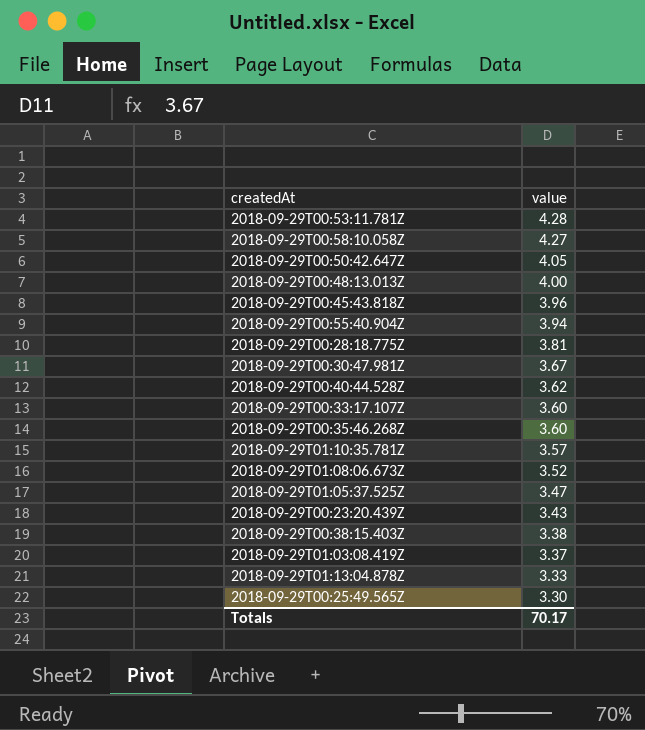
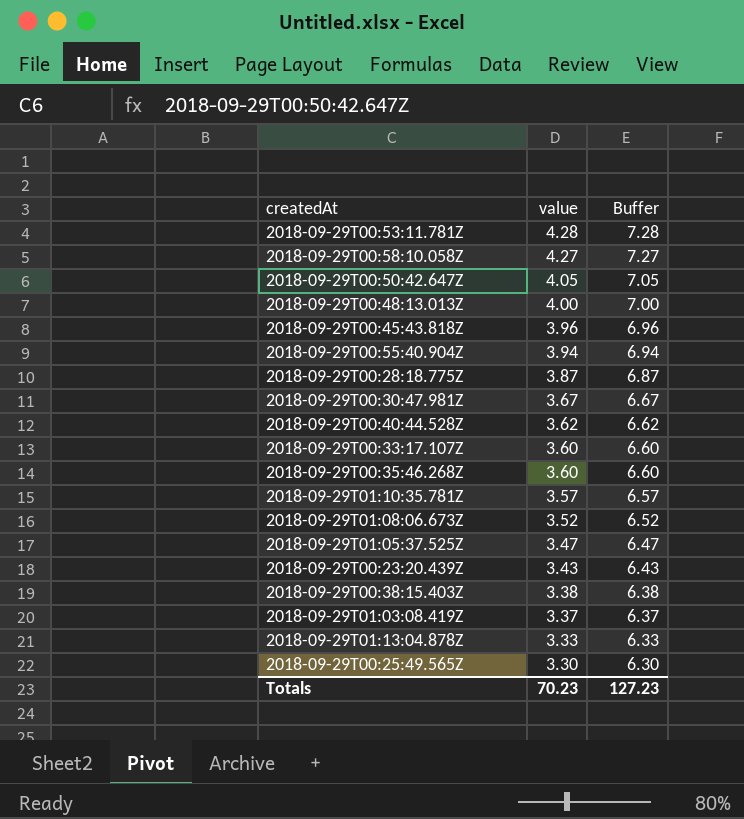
column Buffer | formula: none -> [value] + 3
2018-09-29T00:28:18.775Z | value: 3.81 -> 3.87
Totals | value: 70.17 -> 70.23

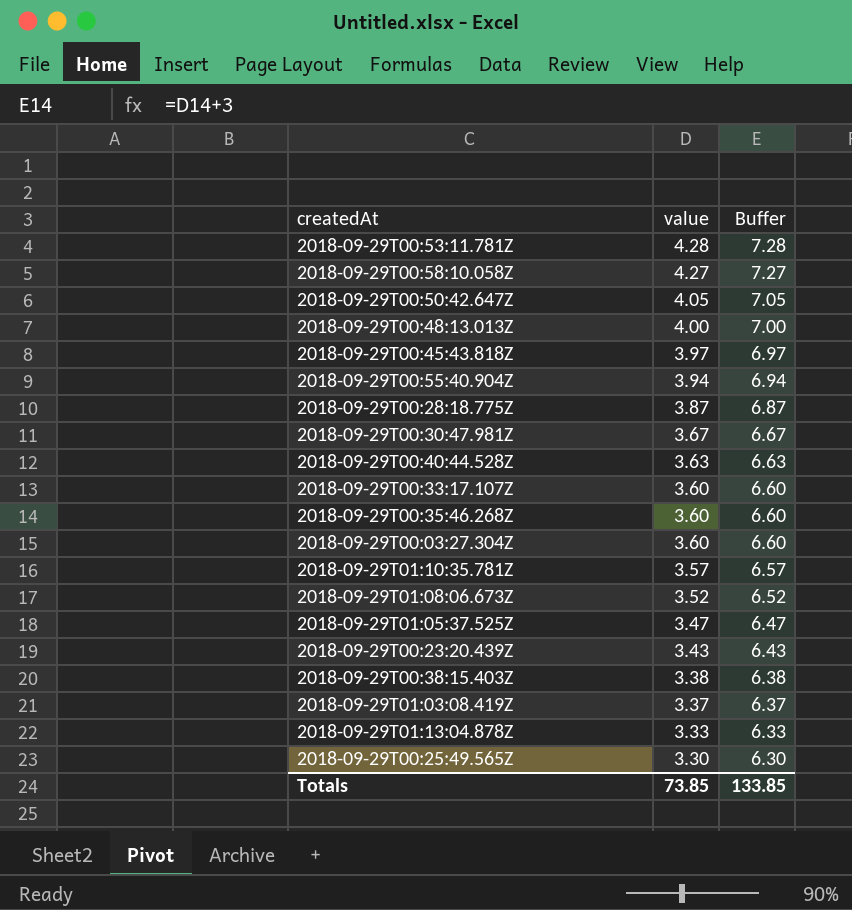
2018-09-29T00:45:43.818Z | value: 3.96 -> 3.97
2018-09-29T00:45:43.818Z | Buffer: 6.96 -> 6.97
2018-09-29T00:40:44.528Z | value: 3.62 -> 3.63
2018-09-29T00:40:44.528Z | Buffer: 6.62 -> 6.63
row 2018-09-29T00:03:27.304Z: none -> 3.60 | 6.60
Totals | value: 70.23 -> 73.85
Totals | Buffer: 127.23 -> 133.85

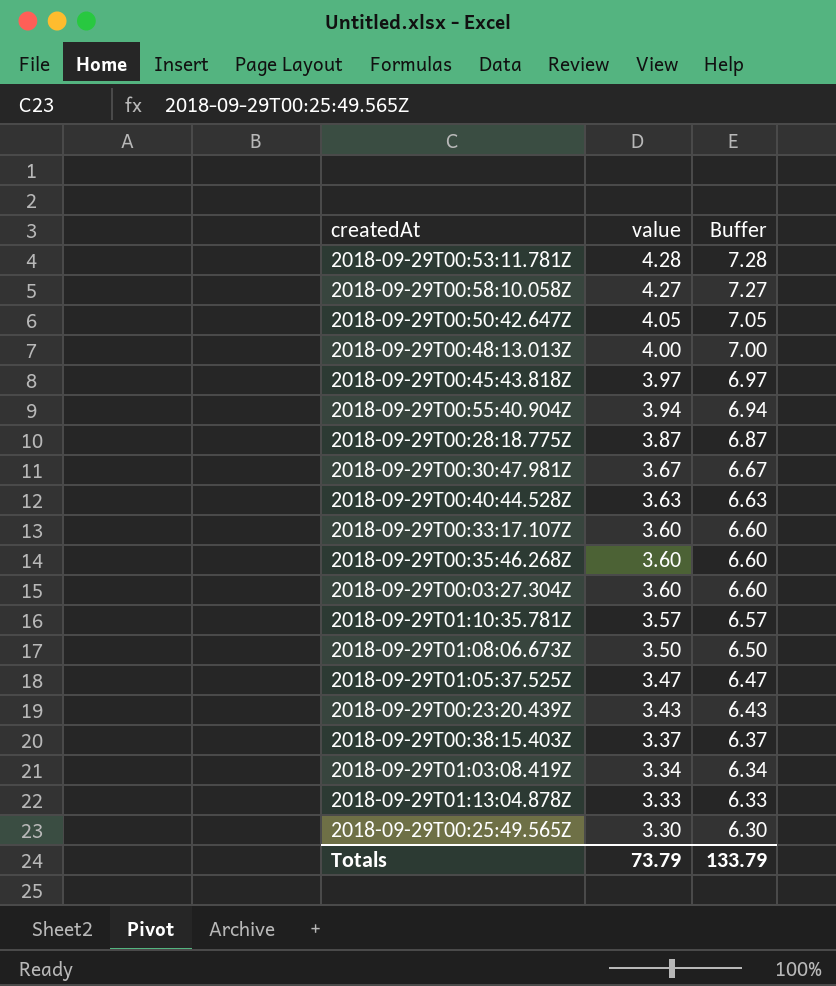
2018-09-29T01:08:06.673Z | value: 3.52 -> 3.50
2018-09-29T01:08:06.673Z | Buffer: 6.52 -> 6.50
2018-09-29T00:38:15.403Z | value: 3.38 -> 3.37
2018-09-29T00:38:15.403Z | Buffer: 6.38 -> 6.37
2018-09-29T01:03:08.419Z | value: 3.37 -> 3.34
2018-09-29T01:03:08.419Z | Buffer: 6.37 -> 6.34
Totals | value: 73.85 -> 73.79
Totals | Buffer: 133.85 -> 133.79

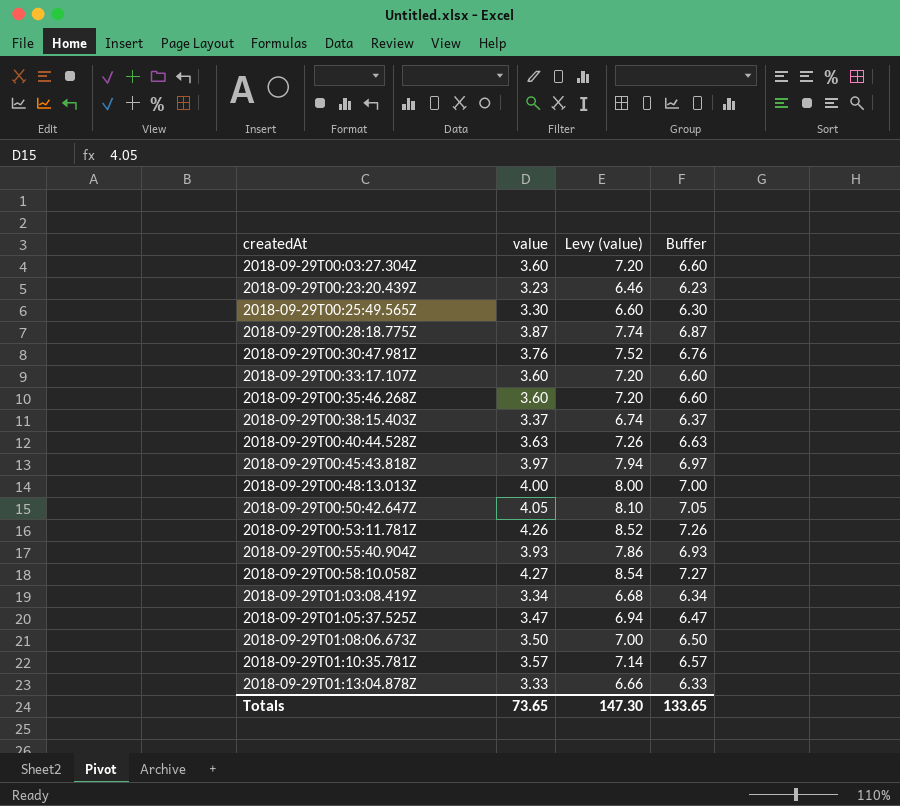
row order: value descending -> createdAt ascending
column Levy (value) | formula: none -> [value] * 2
2018-09-29T00:23:20.439Z | value: 3.43 -> 3.23
2018-09-29T00:23:20.439Z | Buffer: 6.43 -> 6.23
2018-09-29T00:30:47.981Z | value: 3.67 -> 3.76
2018-09-29T00:30:47.981Z | Buffer: 6.67 -> 6.76
2018-09-29T00:53:11.781Z | value: 4.28 -> 4.26
2018-09-29T00:53:11.781Z | Buffer: 7.28 -> 7.26
2018-09-29T00:55:40.904Z | value: 3.94 -> 3.93
2018-09-29T00:55:40.904Z | Buffer: 6.94 -> 6.93
Totals | value: 73.79 -> 73.65
Totals | Buffer: 133.79 -> 133.65

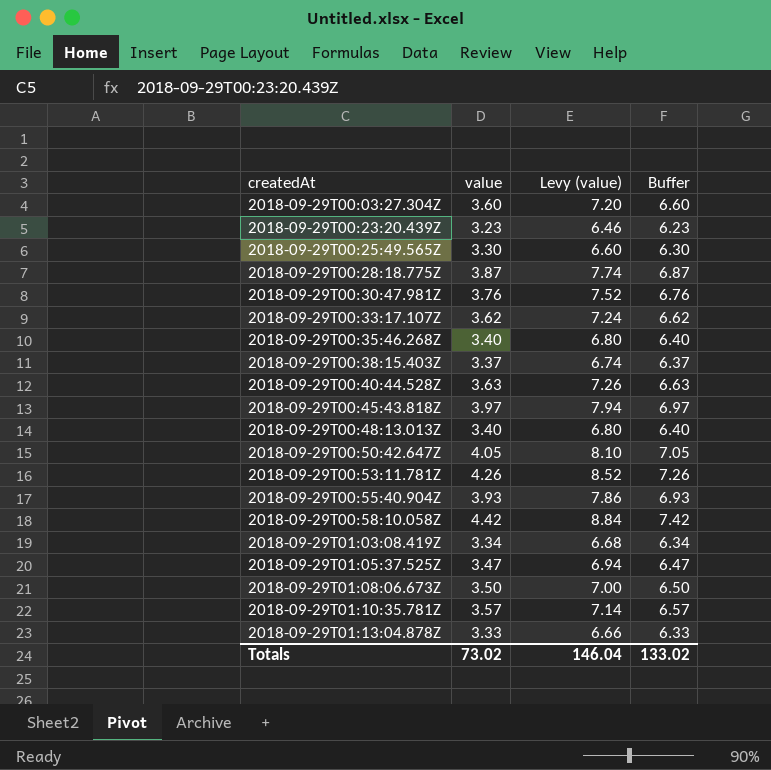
2018-09-29T00:33:17.107Z | value: 3.60 -> 3.62
2018-09-29T00:33:17.107Z | Levy (value): 7.20 -> 7.24
2018-09-29T00:33:17.107Z | Buffer: 6.60 -> 6.62
2018-09-29T00:35:46.268Z | value: 3.60 -> 3.40
2018-09-29T00:35:46.268Z | Levy (value): 7.20 -> 6.80
2018-09-29T00:35:46.268Z | Buffer: 6.60 -> 6.40
2018-09-29T00:48:13.013Z | value: 4.00 -> 3.40
2018-09-29T00:48:13.013Z | Levy (value): 8.00 -> 6.80
2018-09-29T00:48:13.013Z | Buffer: 7.00 -> 6.40
2018-09-29T00:58:10.058Z | value: 4.27 -> 4.42
2018-09-29T00:58:10.058Z | Levy (value): 8.54 -> 8.84
2018-09-29T00:58:10.058Z | Buffer: 7.27 -> 7.42
Totals | value: 73.65 -> 73.02
Totals | Levy (value): 147.30 -> 146.04
Totals | Buffer: 133.65 -> 133.02

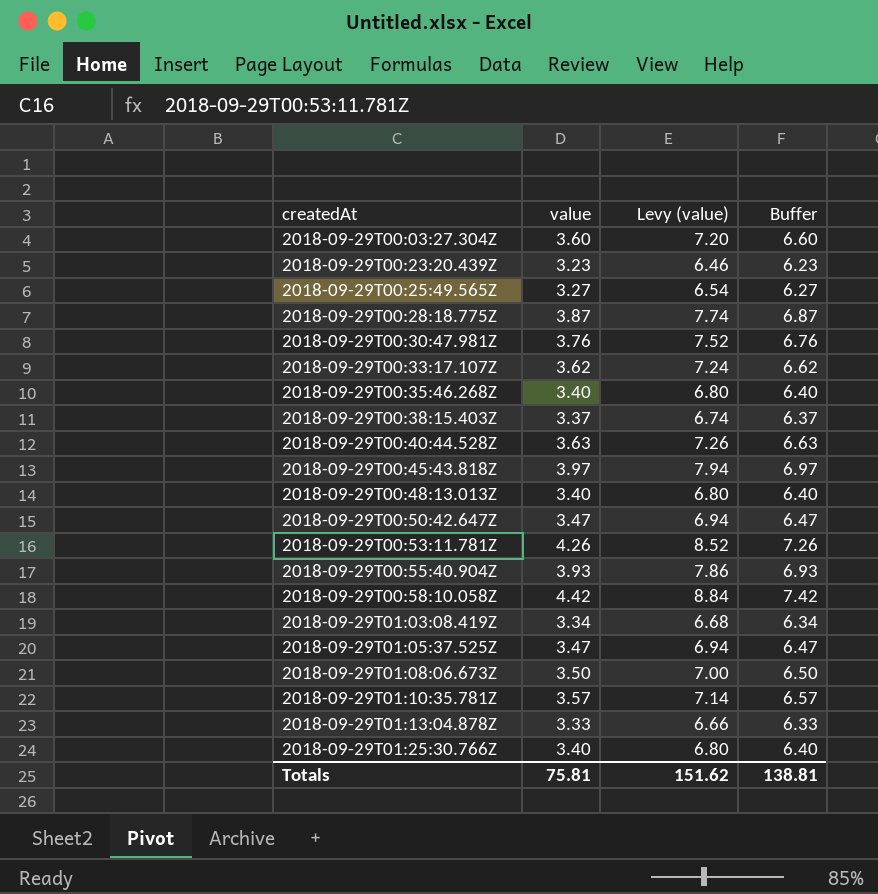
2018-09-29T00:25:49.565Z | value: 3.30 -> 3.27
2018-09-29T00:25:49.565Z | Levy (value): 6.60 -> 6.54
2018-09-29T00:25:49.565Z | Buffer: 6.30 -> 6.27
2018-09-29T00:50:42.647Z | value: 4.05 -> 3.47
2018-09-29T00:50:42.647Z | Levy (value): 8.10 -> 6.94
2018-09-29T00:50:42.647Z | Buffer: 7.05 -> 6.47
row 2018-09-29T01:25:30.766Z: none -> 3.40 | 6.80 | 6.40
Totals | value: 73.02 -> 75.81
Totals | Levy (value): 146.04 -> 151.62
Totals | Buffer: 133.02 -> 138.81

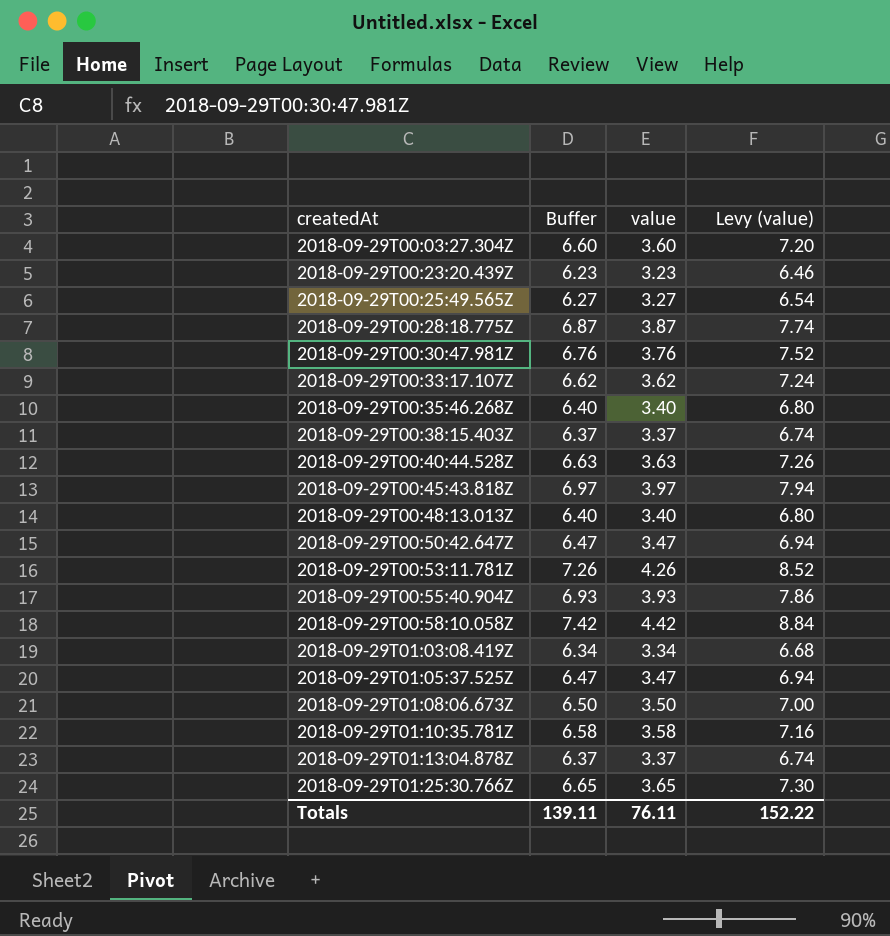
column Buffer | position: 4 -> 2
2018-09-29T01:10:35.781Z | Buffer: 6.57 -> 6.58
2018-09-29T01:10:35.781Z | value: 3.57 -> 3.58
2018-09-29T01:10:35.781Z | Levy (value): 7.14 -> 7.16
2018-09-29T01:13:04.878Z | Buffer: 6.33 -> 6.37
2018-09-29T01:13:04.878Z | value: 3.33 -> 3.37
2018-09-29T01:13:04.878Z | Levy (value): 6.66 -> 6.74
2018-09-29T01:25:30.766Z | Buffer: 6.40 -> 6.65
2018-09-29T01:25:30.766Z | value: 3.40 -> 3.65
2018-09-29T01:25:30.766Z | Levy (value): 6.80 -> 7.30
Totals | Buffer: 138.81 -> 139.11
Totals | value: 75.81 -> 76.11
Totals | Levy (value): 151.62 -> 152.22

